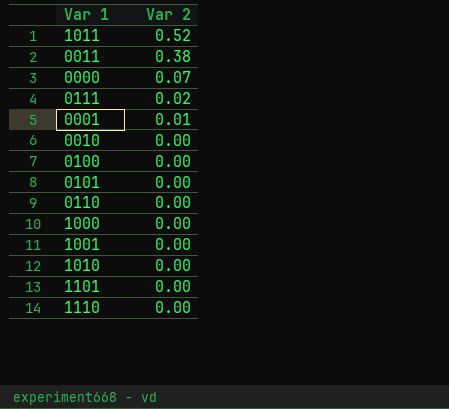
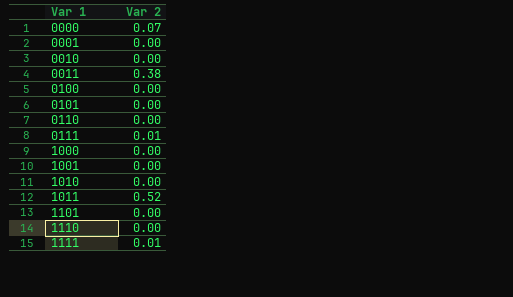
row order: Var 2 descending -> Var 1 ascending
0001 | Var 2: 0.01 -> 0.00
0111 | Var 2: 0.02 -> 0.01
row 1111: none -> 0.01

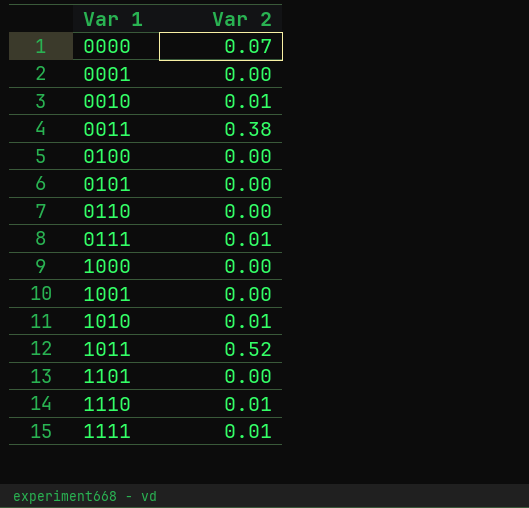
0010 | Var 2: 0.00 -> 0.01
1010 | Var 2: 0.00 -> 0.01
1110 | Var 2: 0.00 -> 0.01

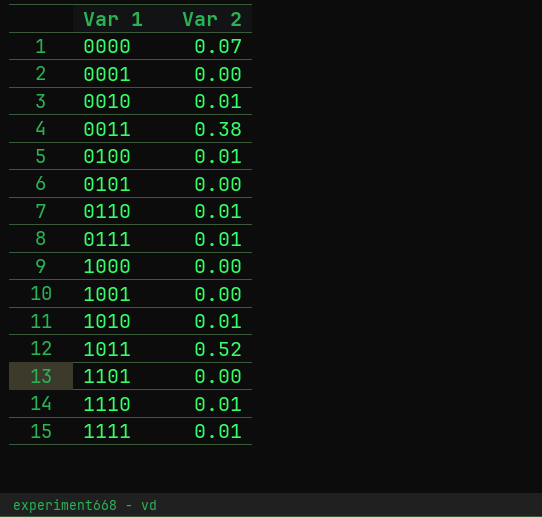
0100 | Var 2: 0.00 -> 0.01
0110 | Var 2: 0.00 -> 0.01

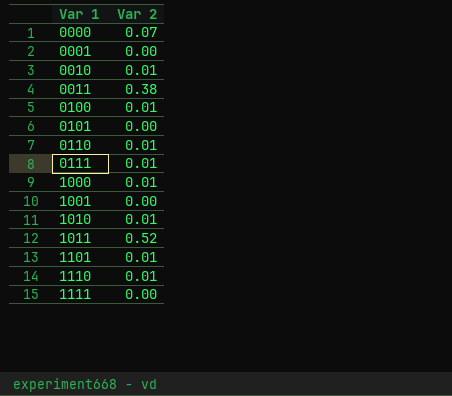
1000 | Var 2: 0.00 -> 0.01
1101 | Var 2: 0.00 -> 0.01
1111 | Var 2: 0.01 -> 0.00

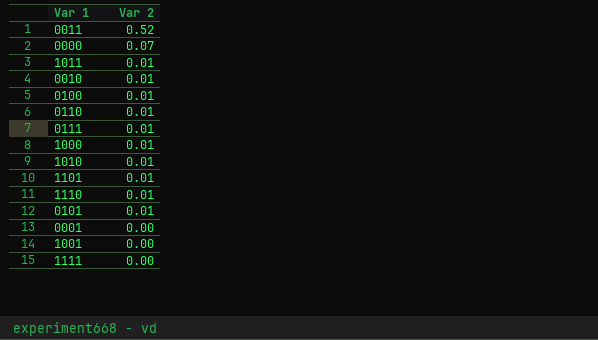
row order: Var 1 ascending -> Var 2 descending
0011 | Var 2: 0.38 -> 0.52
1011 | Var 2: 0.52 -> 0.01
0101 | Var 2: 0.00 -> 0.01

